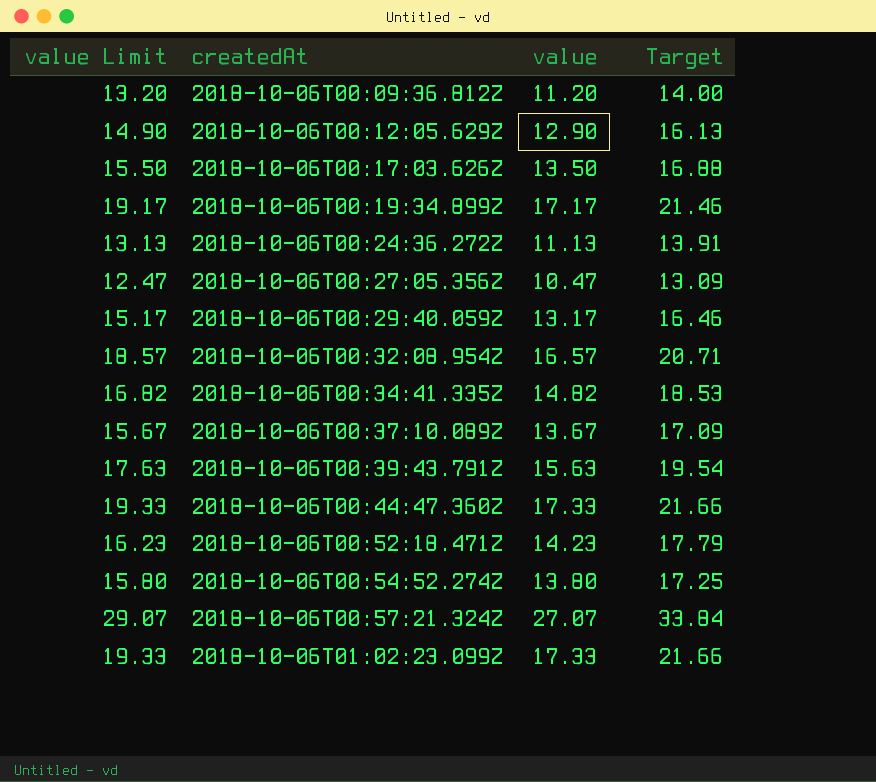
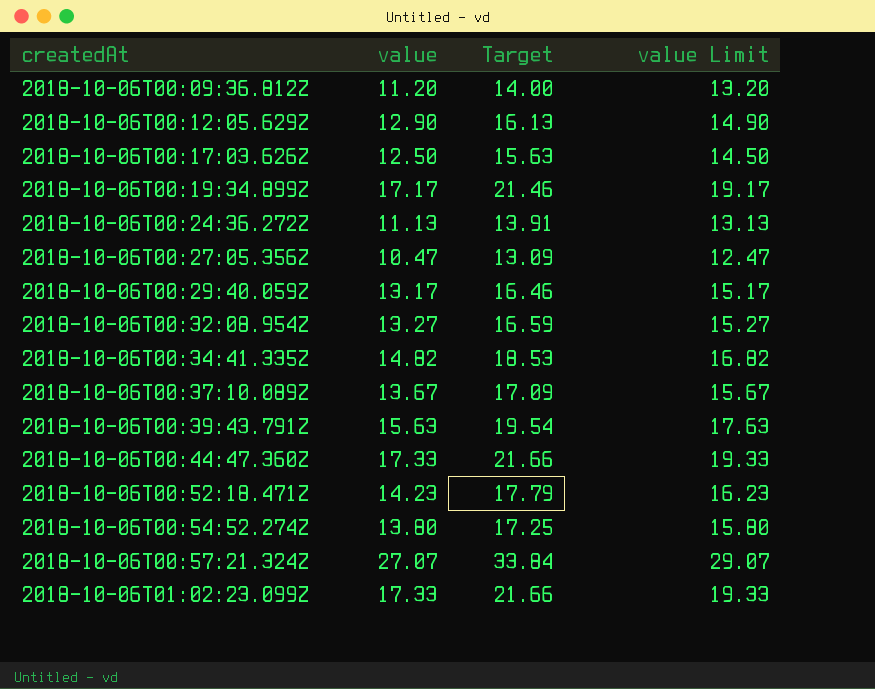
column value Limit | position: 1 -> 4
2018-10-06T00:17:03.626Z | value: 13.50 -> 12.50
2018-10-06T00:17:03.626Z | Target: 16.88 -> 15.63
2018-10-06T00:17:03.626Z | value Limit: 15.50 -> 14.50
2018-10-06T00:32:08.954Z | value: 16.57 -> 13.27
2018-10-06T00:32:08.954Z | Target: 20.71 -> 16.59
2018-10-06T00:32:08.954Z | value Limit: 18.57 -> 15.27

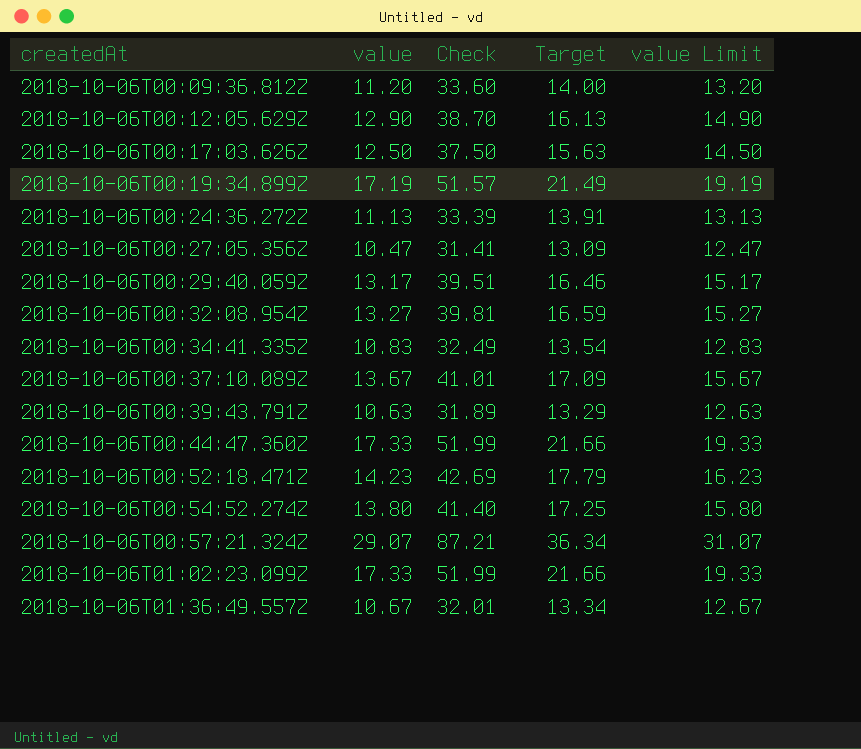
column Check | formula: none -> [value] * 3
2018-10-06T00:19:34.899Z | value: 17.17 -> 17.19
2018-10-06T00:19:34.899Z | Target: 21.46 -> 21.49
2018-10-06T00:19:34.899Z | value Limit: 19.17 -> 19.19
2018-10-06T00:34:41.335Z | value: 14.82 -> 10.83
2018-10-06T00:34:41.335Z | Target: 18.53 -> 13.54
2018-10-06T00:34:41.335Z | value Limit: 16.82 -> 12.83
2018-10-06T00:39:43.791Z | value: 15.63 -> 10.63
2018-10-06T00:39:43.791Z | Target: 19.54 -> 13.29
2018-10-06T00:39:43.791Z | value Limit: 17.63 -> 12.63
2018-10-06T00:57:21.324Z | value: 27.07 -> 29.07
2018-10-06T00:57:21.324Z | Target: 33.84 -> 36.34
2018-10-06T00:57:21.324Z | value Limit: 29.07 -> 31.07
row 2018-10-06T01:36:49.557Z: none -> 10.67 | 32.01 | 13.34 | 12.67

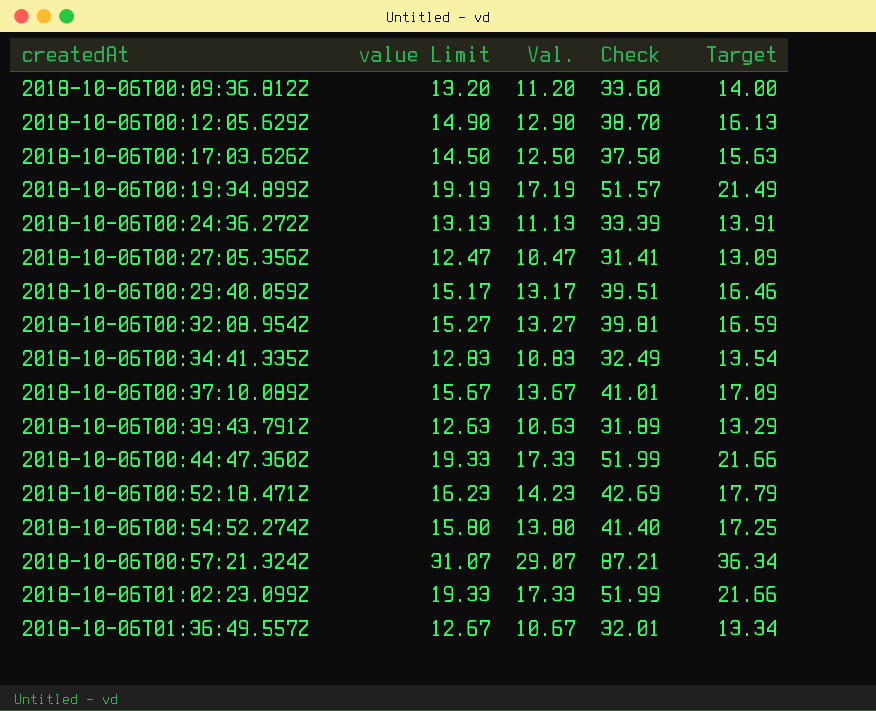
column value Limit | position: 5 -> 2
column name: value -> Val.

